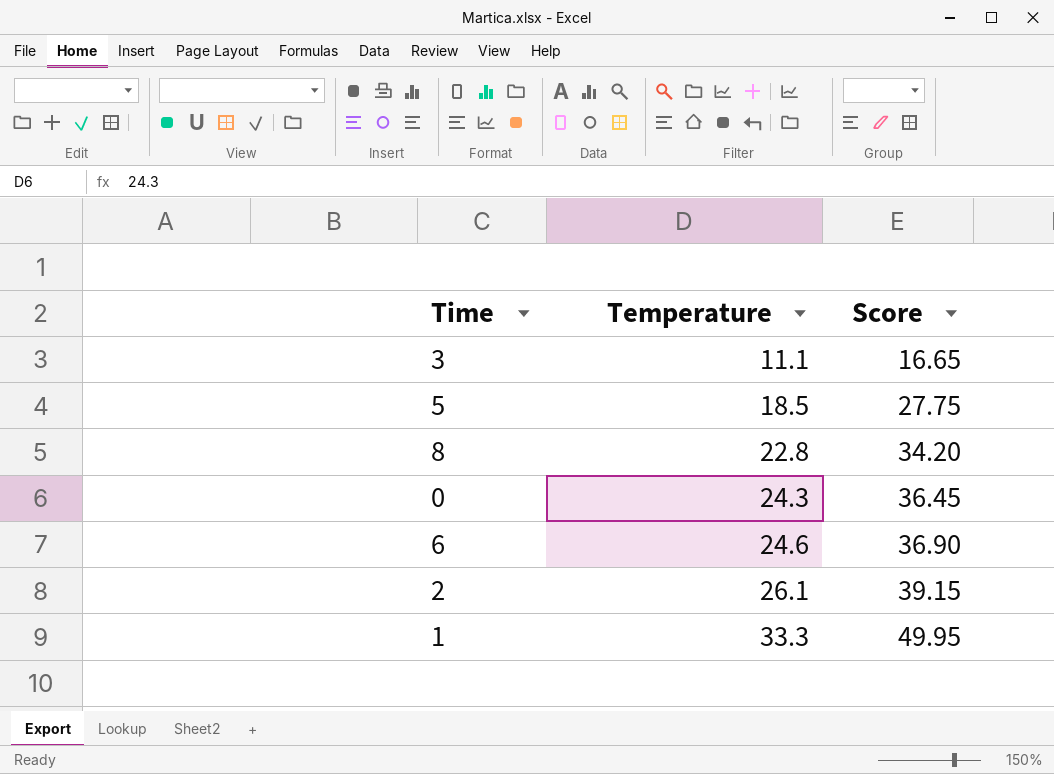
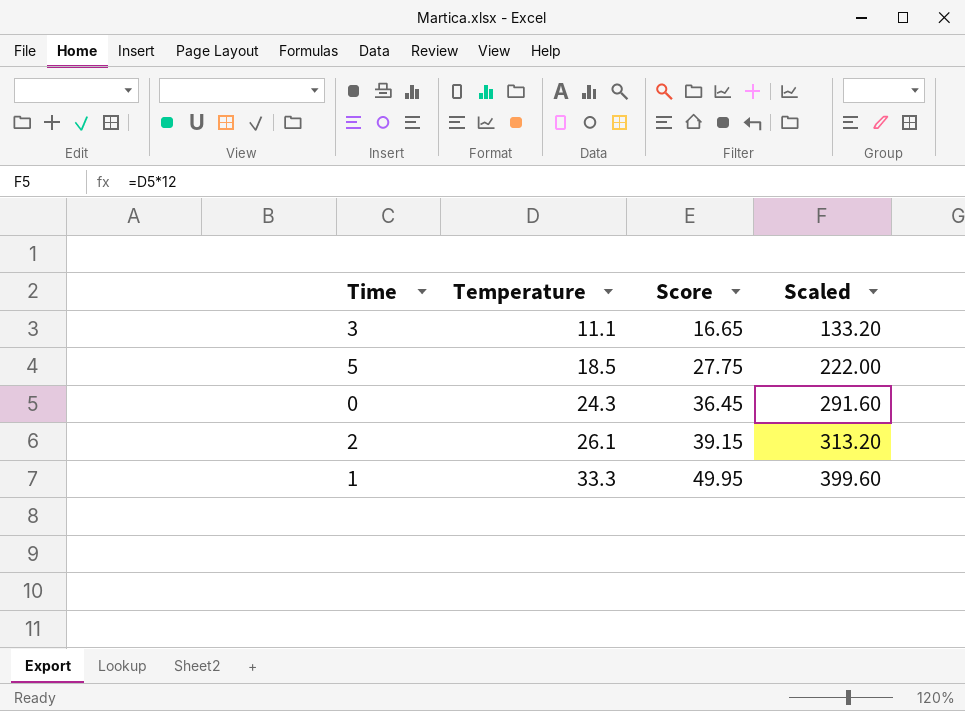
column Scaled | formula: none -> [Temperature] * 12
row 8: 22.8 | 34.20 -> none
row 6: 24.6 | 36.90 -> none

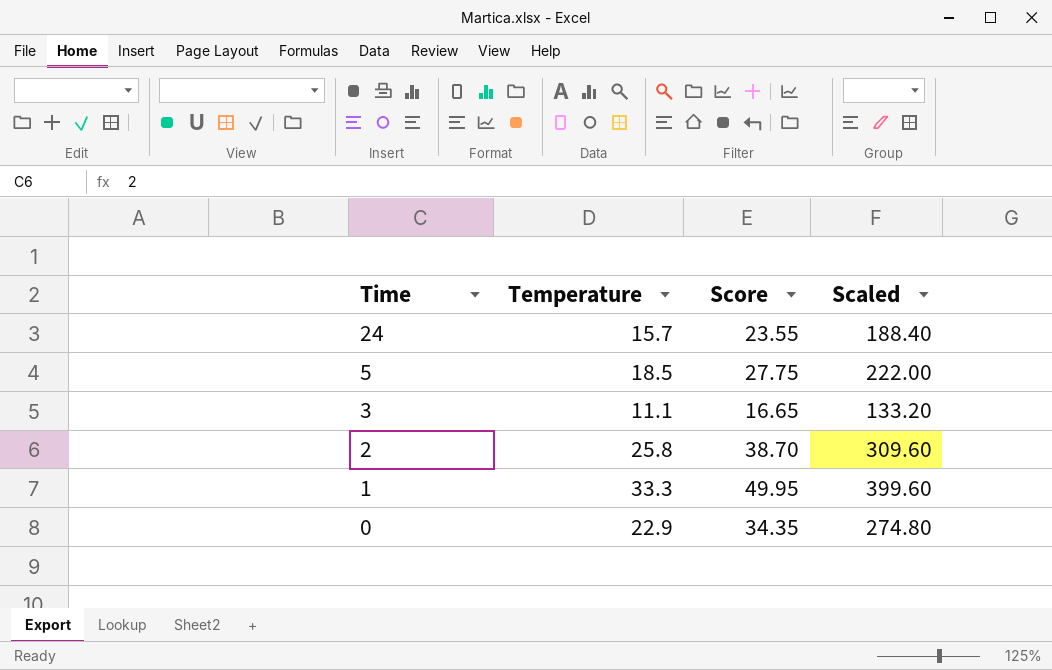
row order: Temperature ascending -> Time descending
row 24: none -> 15.7 | 23.55 | 188.40
2 | Temperature: 26.1 -> 25.8
2 | Score: 39.15 -> 38.70
2 | Scaled: 313.20 -> 309.60
0 | Temperature: 24.3 -> 22.9
0 | Score: 36.45 -> 34.35
0 | Scaled: 291.60 -> 274.80

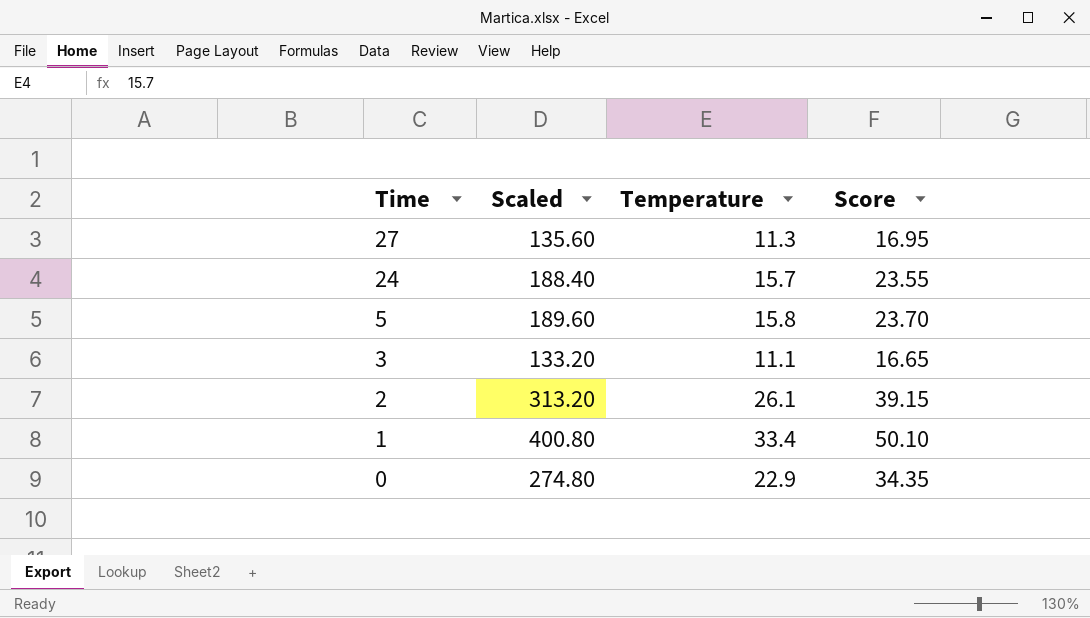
column Scaled | position: 4 -> 2
row 27: none -> 135.60 | 11.3 | 16.95
5 | Scaled: 222.00 -> 189.60
5 | Temperature: 18.5 -> 15.8
5 | Score: 27.75 -> 23.70
2 | Scaled: 309.60 -> 313.20
2 | Temperature: 25.8 -> 26.1
2 | Score: 38.70 -> 39.15
1 | Scaled: 399.60 -> 400.80
1 | Temperature: 33.3 -> 33.4
1 | Score: 49.95 -> 50.10

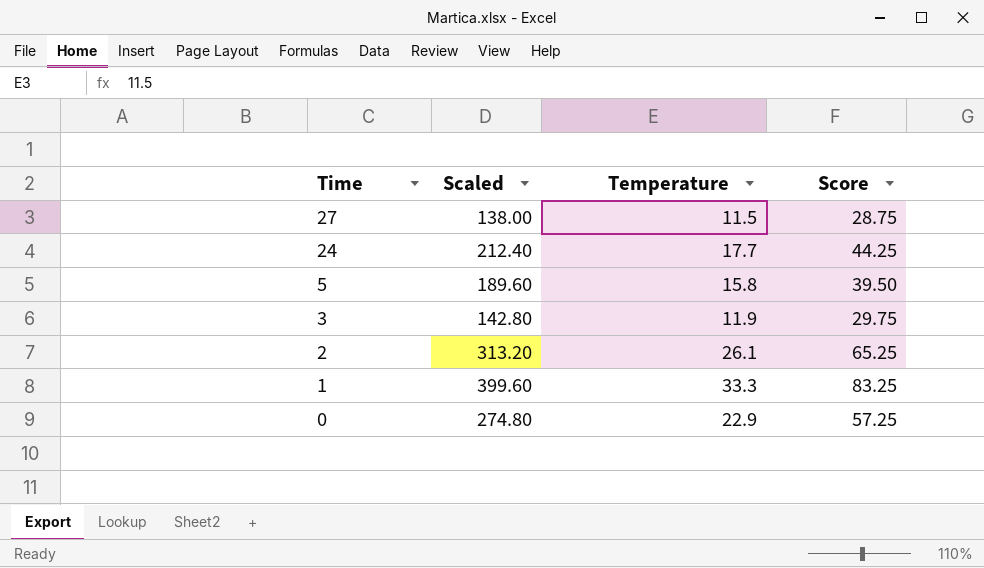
column Score | formula: [Temperature] * 1.5 -> [Temperature] * 2.5
27 | Scaled: 135.60 -> 138.00
27 | Temperature: 11.3 -> 11.5
24 | Scaled: 188.40 -> 212.40
24 | Temperature: 15.7 -> 17.7
3 | Scaled: 133.20 -> 142.80
3 | Temperature: 11.1 -> 11.9
1 | Scaled: 400.80 -> 399.60
1 | Temperature: 33.4 -> 33.3

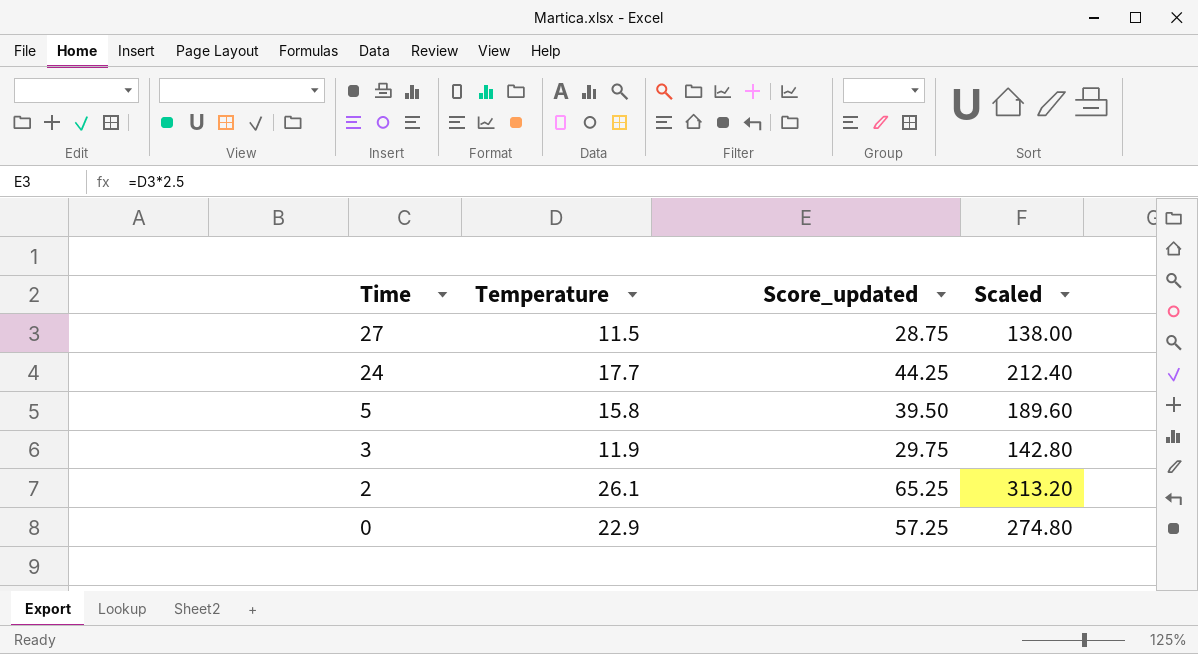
column name: Score -> Score_updated
column Scaled | position: 2 -> 4
row 1: 399.60 | 33.3 | 83.25 -> none

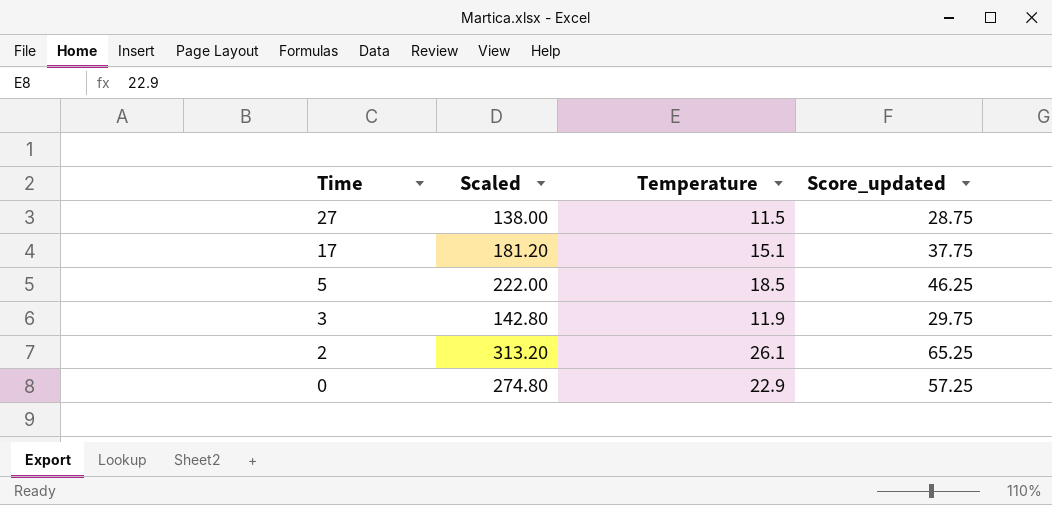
column Scaled | position: 4 -> 2
row 24: 17.7 | 44.25 | 212.40 -> none
row 17: none -> 181.20 | 15.1 | 37.75
5 | Scaled: 189.60 -> 222.00
5 | Temperature: 15.8 -> 18.5
5 | Score_updated: 39.50 -> 46.25

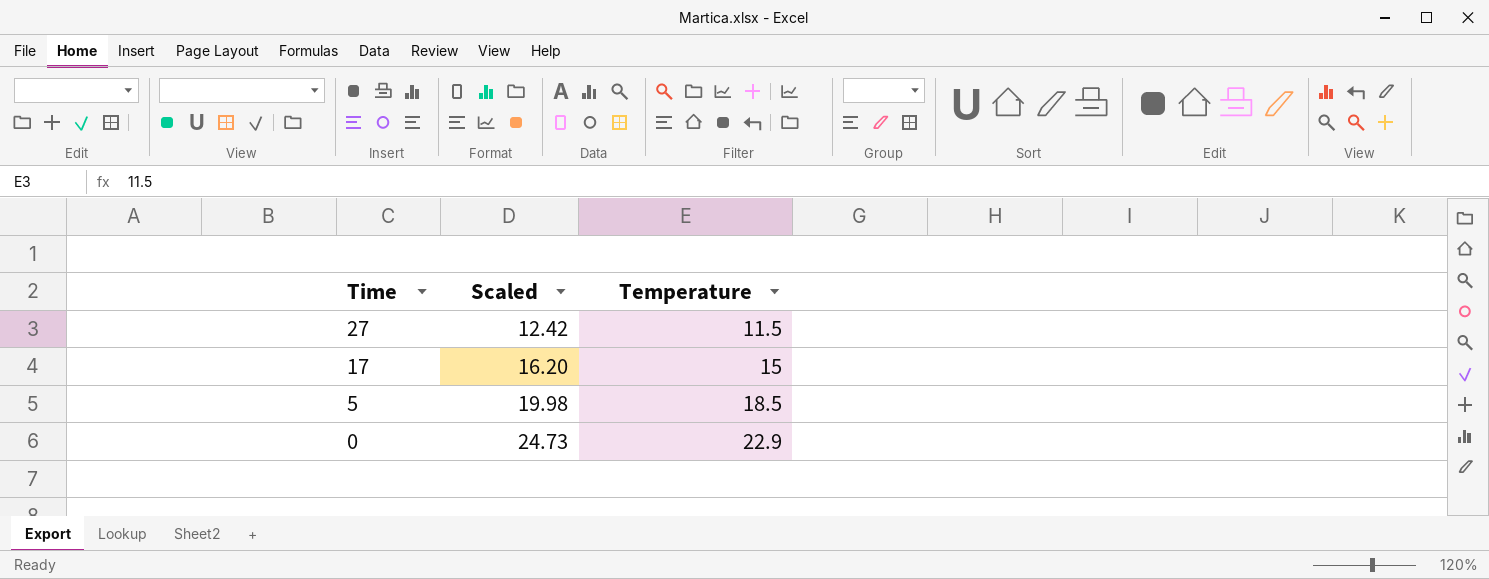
column Score_updated | formula: [Temperature] * 2.5 -> none
column Scaled | formula: [Temperature] * 12 -> [Temperature] * 1.08
row 3: 142.80 | 11.9 | 29.75 -> none
row 2: 313.20 | 26.1 | 65.25 -> none
17 | Temperature: 15.1 -> 15

